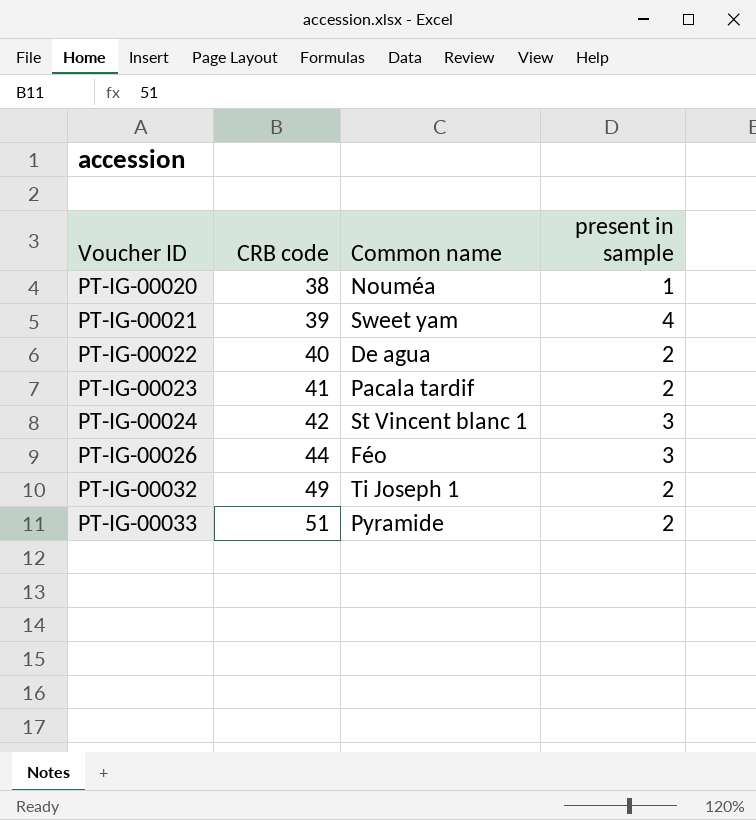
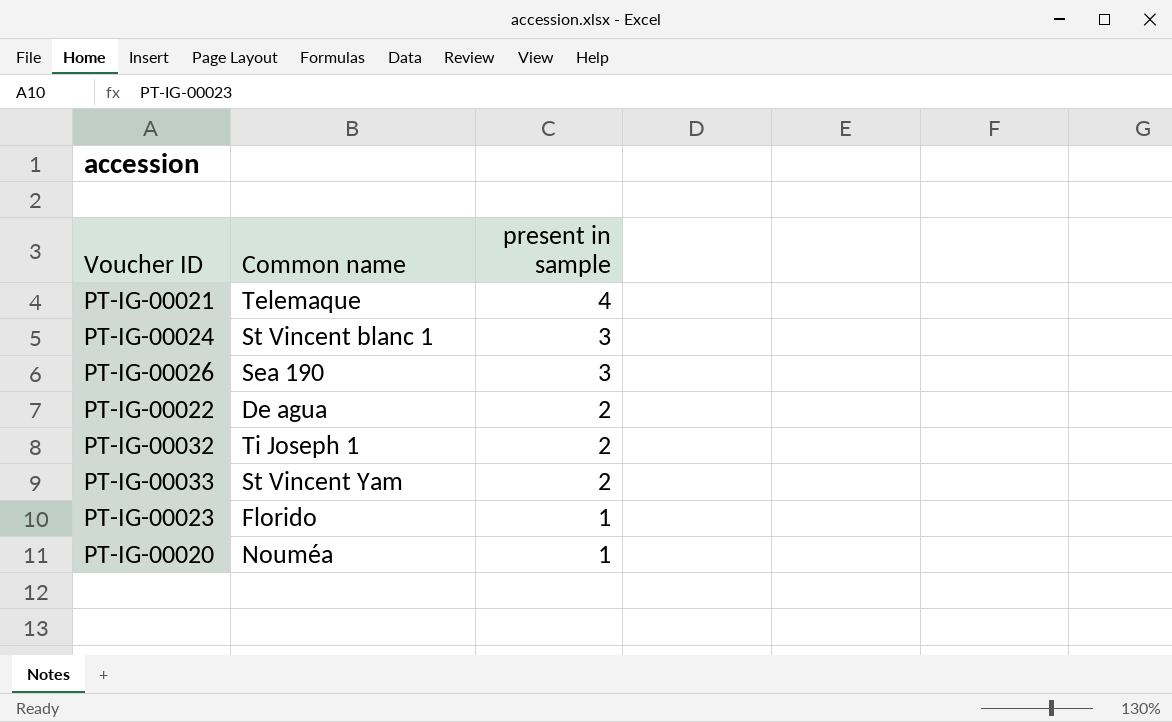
row order: Voucher ID ascending -> present in sample descending
column CRB code | position: 2 -> none
PT-IG-00021 | Common name: Sweet yam -> Telemaque
PT-IG-00026 | Common name: Féo -> Sea 190
PT-IG-00033 | Common name: Pyramide -> St Vincent Yam
PT-IG-00023 | Common name: Pacala tardif -> Florido
PT-IG-00023 | present in sample: 2 -> 1

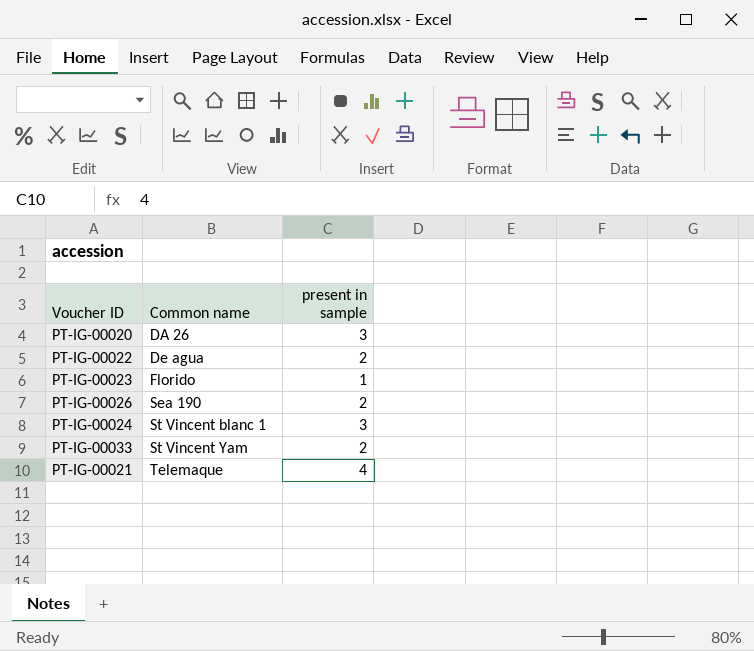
row order: present in sample descending -> Common name ascending
row PT-IG-00032: Ti Joseph 1 | 2 -> none
PT-IG-00020 | Common name: Nouméa -> DA 26
PT-IG-00020 | present in sample: 1 -> 3
PT-IG-00026 | present in sample: 3 -> 2

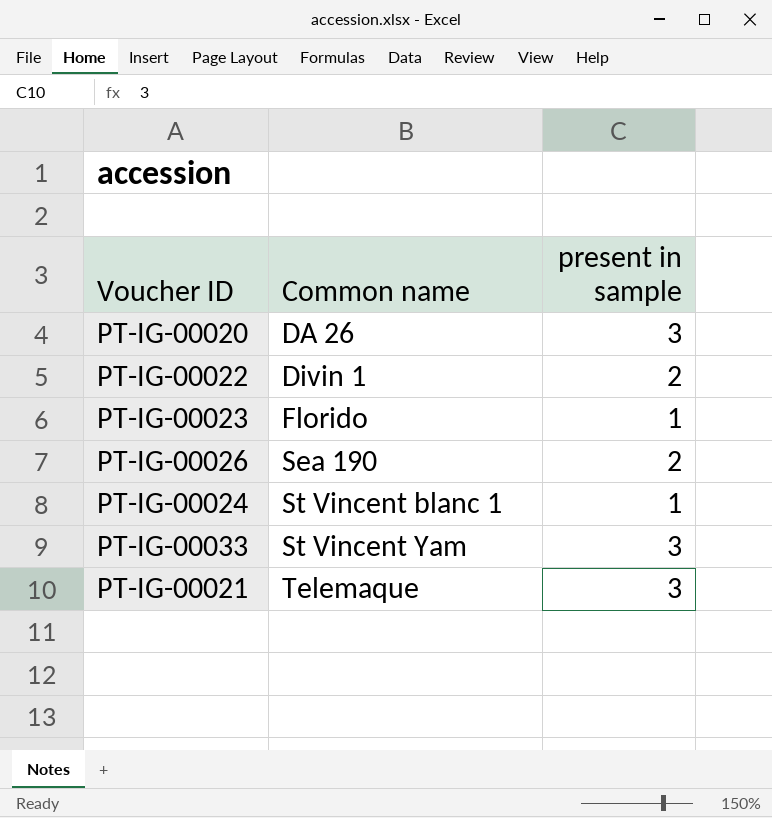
PT-IG-00022 | Common name: De agua -> Divin 1
PT-IG-00024 | present in sample: 3 -> 1
PT-IG-00033 | present in sample: 2 -> 3
PT-IG-00021 | present in sample: 4 -> 3

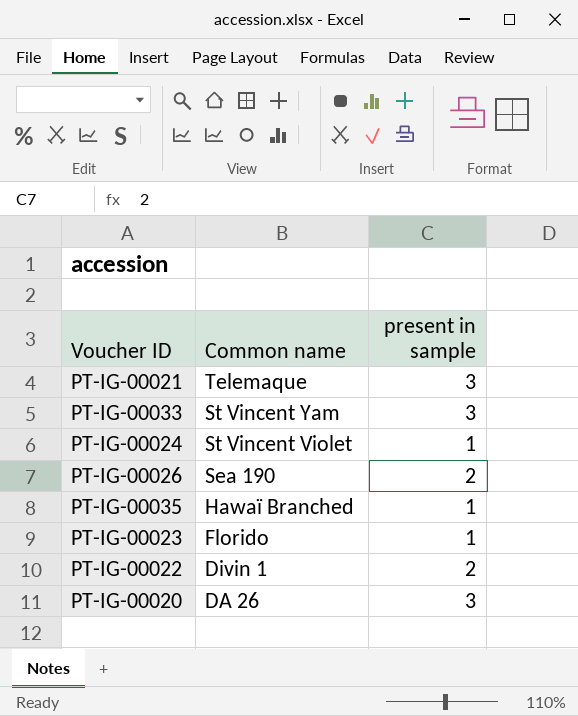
row order: Common name ascending -> Common name descending
PT-IG-00024 | Common name: St Vincent blanc 1 -> St Vincent Violet
row PT-IG-00035: none -> Hawaï Branched | 1

